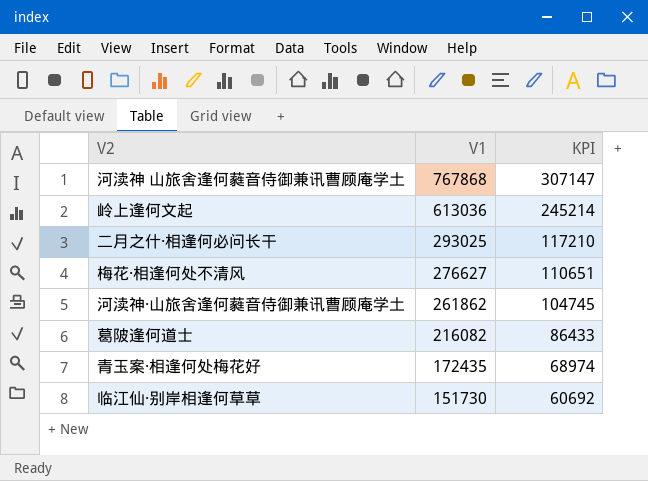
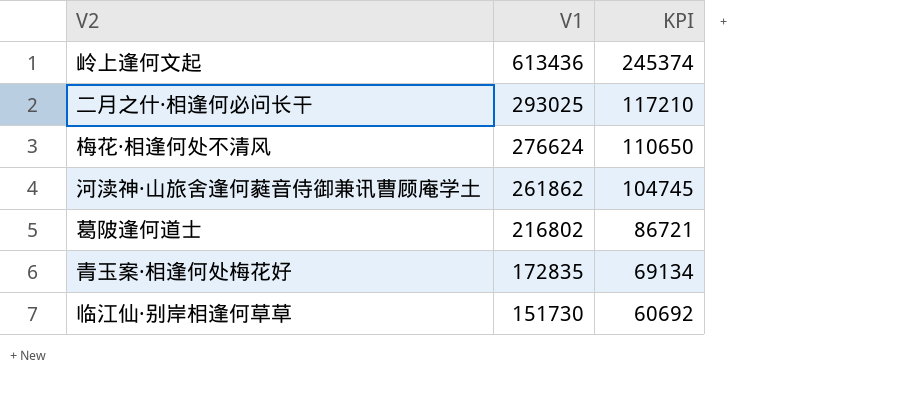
row 河渎神 山旅舍逢何蕤音侍御兼讯曹顾庵学土: 767868 | 307147 -> none
岭上逢何文起 | V1: 613036 -> 613436
岭上逢何文起 | KPI: 245214 -> 245374
梅花·相逢何处不清风 | V1: 276627 -> 276624
梅花·相逢何处不清风 | KPI: 110651 -> 110650
葛陂逢何道士 | V1: 216082 -> 216802
葛陂逢何道士 | KPI: 86433 -> 86721
青玉案·相逢何处梅花好 | V1: 172435 -> 172835
青玉案·相逢何处梅花好 | KPI: 68974 -> 69134

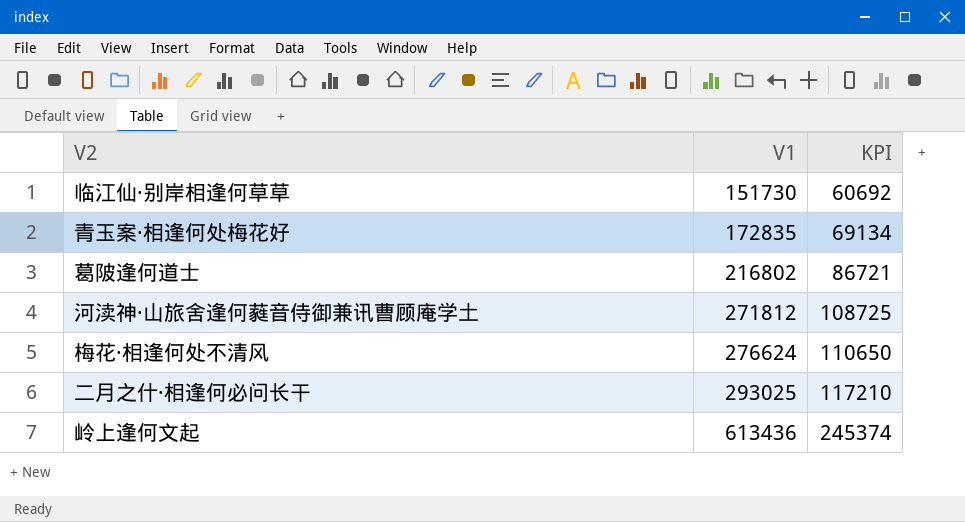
row order: V1 descending -> V1 ascending
河渎神·山旅舍逢何蕤音侍御兼讯曹顾庵学土 | V1: 261862 -> 271812
河渎神·山旅舍逢何蕤音侍御兼讯曹顾庵学土 | KPI: 104745 -> 108725

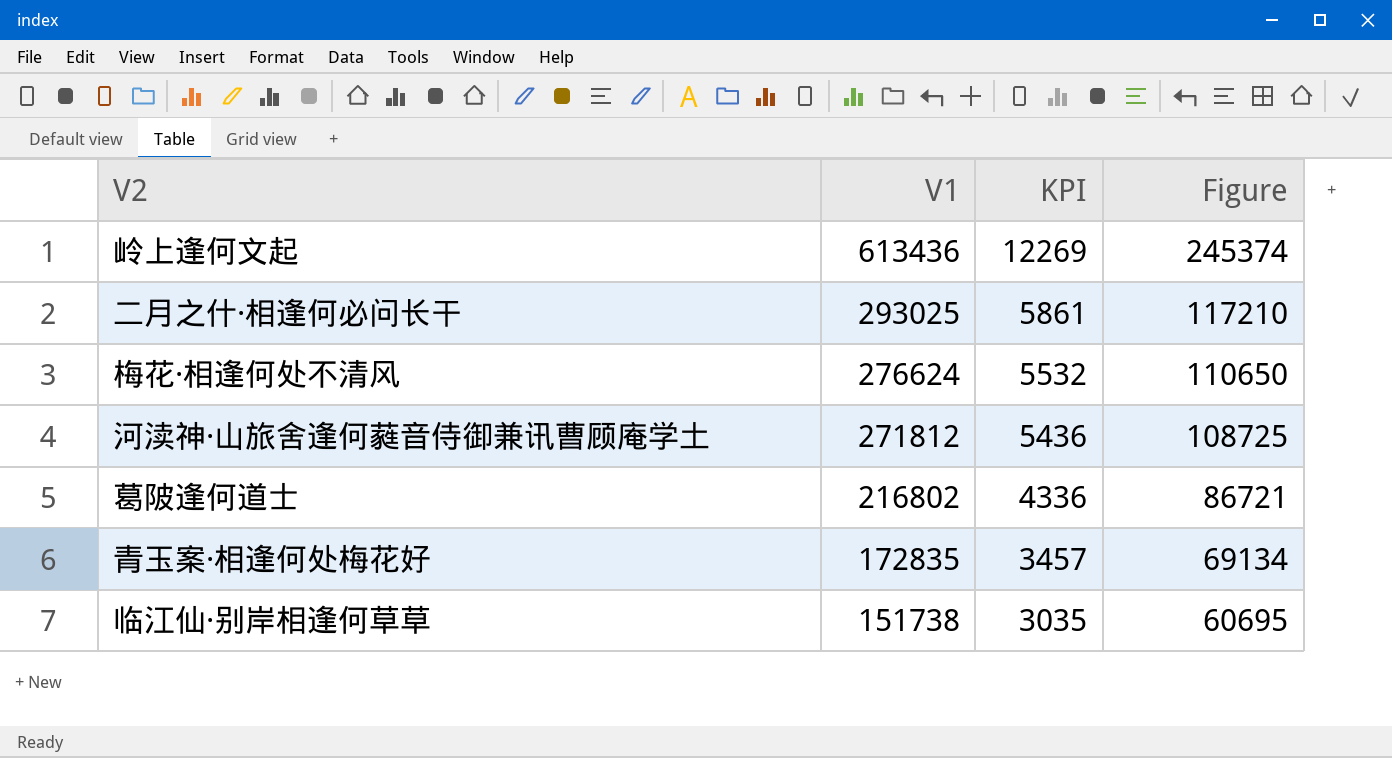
row order: V1 ascending -> V1 descending
column KPI | formula: [V1] * 0.4 -> [V1] * 0.02
column Figure | formula: none -> [V1] * 0.4
临江仙·别岸相逢何草草 | V1: 151730 -> 151738

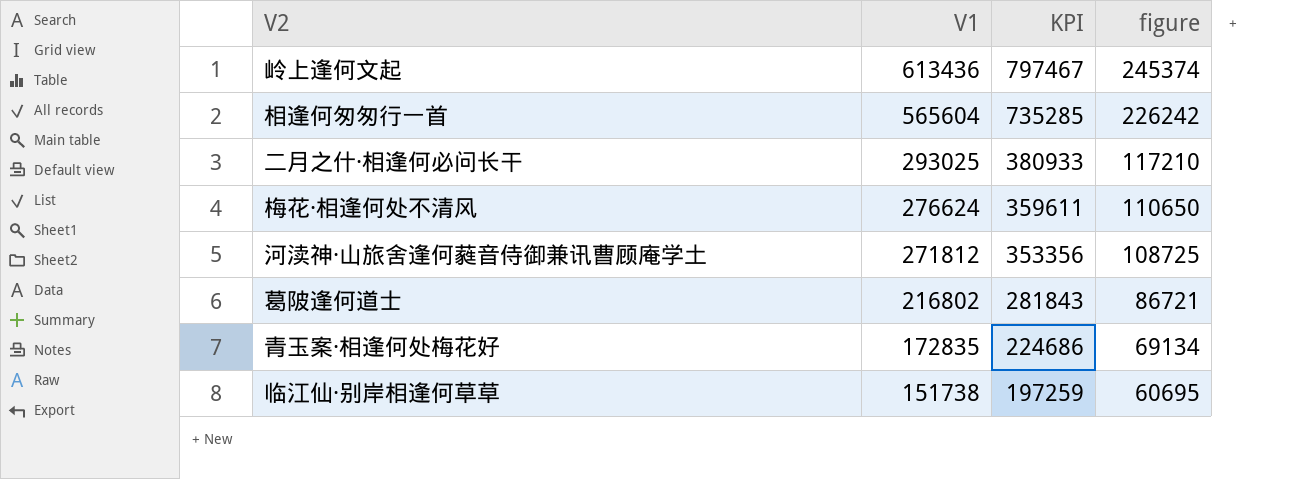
column KPI | formula: [V1] * 0.02 -> [V1] * 1.3
column name: Figure -> figure
row 相逢何匆匆行一首: none -> 565604 | 735285 | 226242

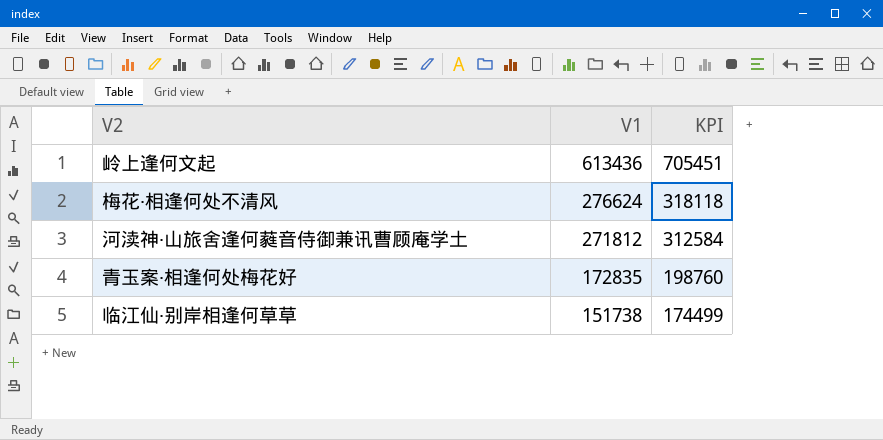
column figure | formula: [V1] * 0.4 -> none
column KPI | formula: [V1] * 1.3 -> [V1] * 1.15
row 相逢何匆匆行一首: 565604 | 735285 | 226242 -> none
row 二月之什·相逢何必问长干: 293025 | 380933 | 117210 -> none
row 葛陂逢何道士: 216802 | 281843 | 86721 -> none

